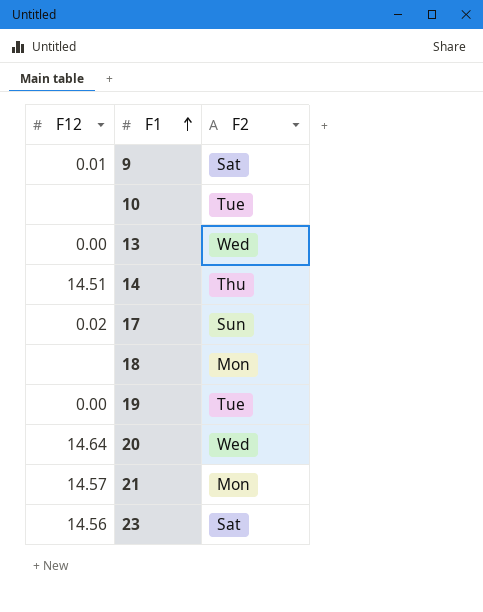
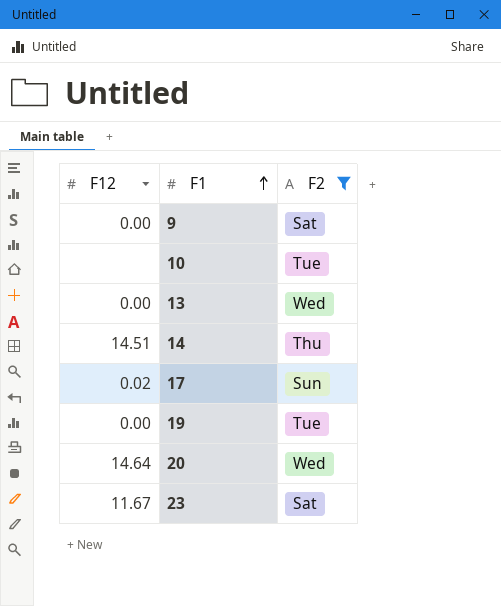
filter: none -> F2 != Mon
9 | F12: 0.01 -> 0.00
23 | F12: 14.56 -> 11.67

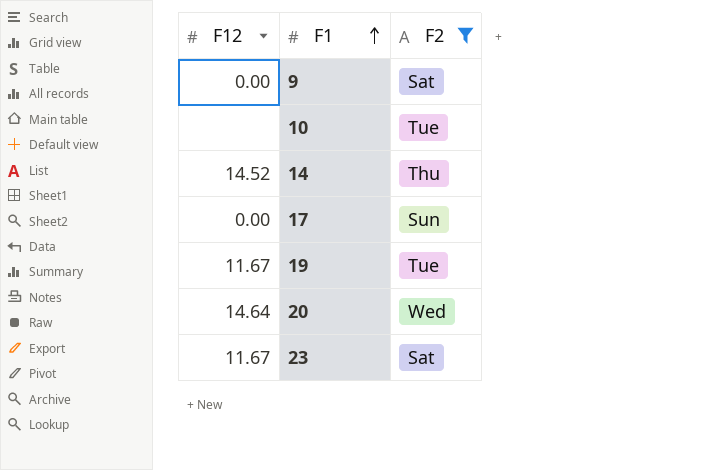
row 13: 0.00 | Wed -> none
14 | F12: 14.51 -> 14.52
17 | F12: 0.02 -> 0.00
19 | F12: 0.00 -> 11.67

